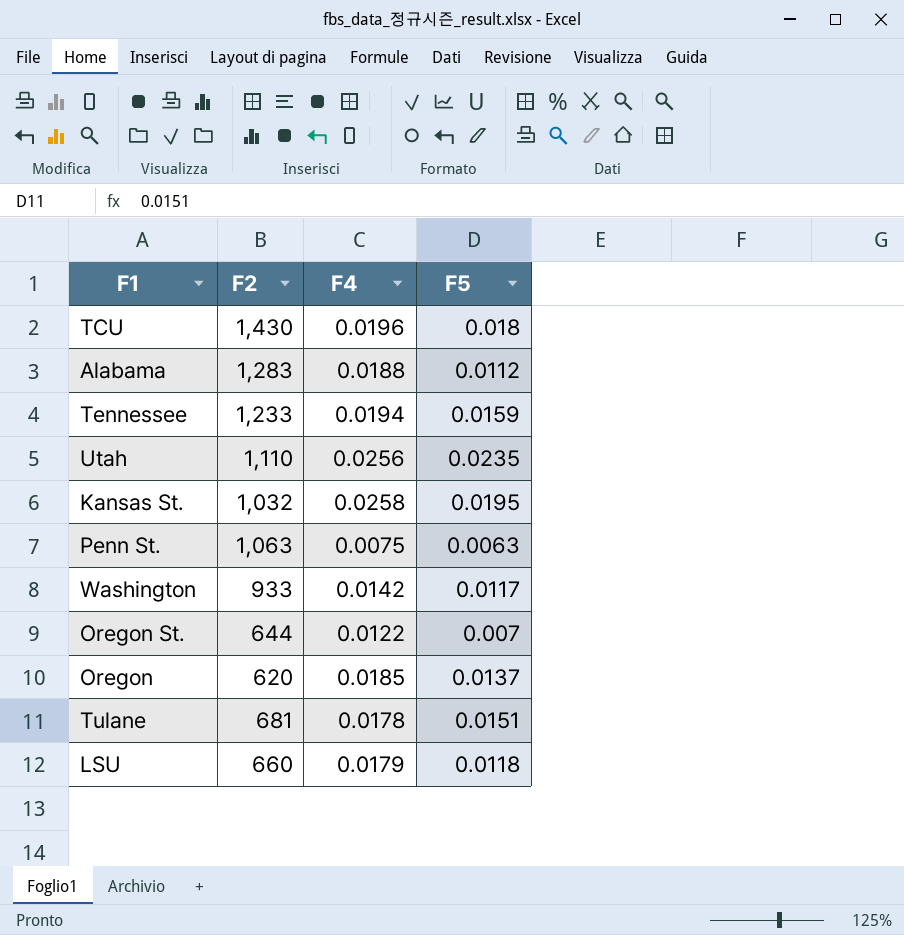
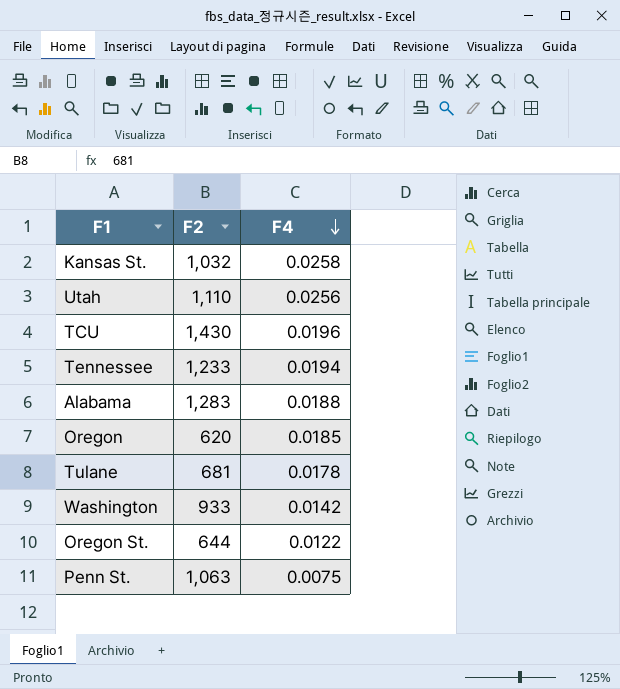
row order: none -> F4 descending
column F5 | position: 4 -> none
row LSU: 660 | 0.0179 | 0.0118 -> none

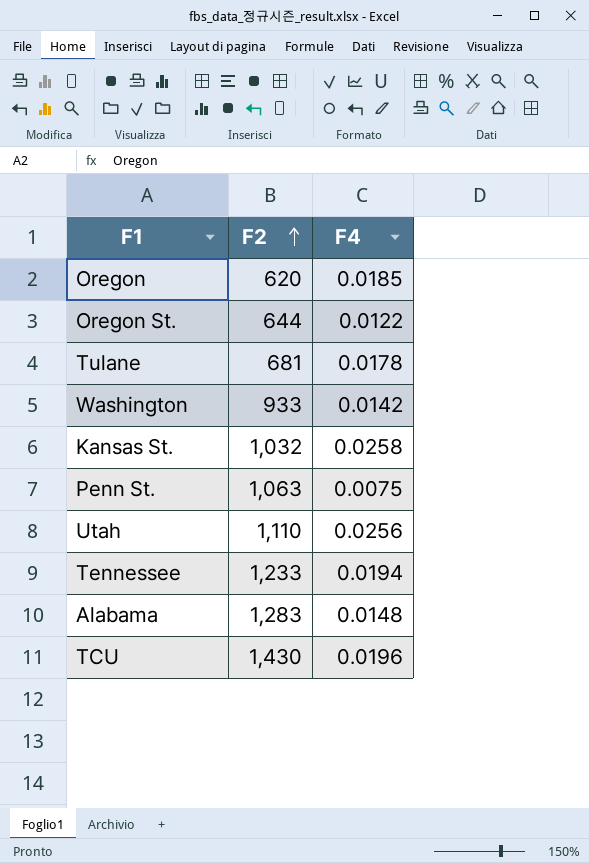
row order: F4 descending -> F2 ascending
Alabama | F4: 0.0188 -> 0.0148

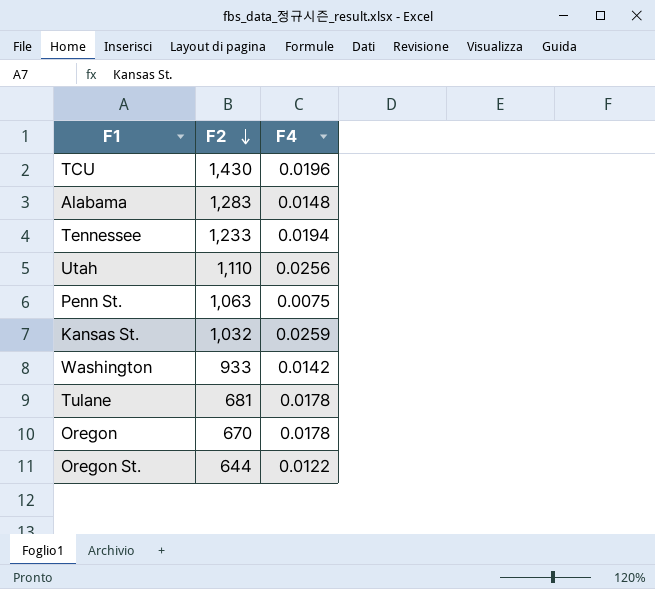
row order: F2 ascending -> F2 descending
Kansas St. | F4: 0.0258 -> 0.0259
Oregon | F2: 620 -> 670
Oregon | F4: 0.0185 -> 0.0178

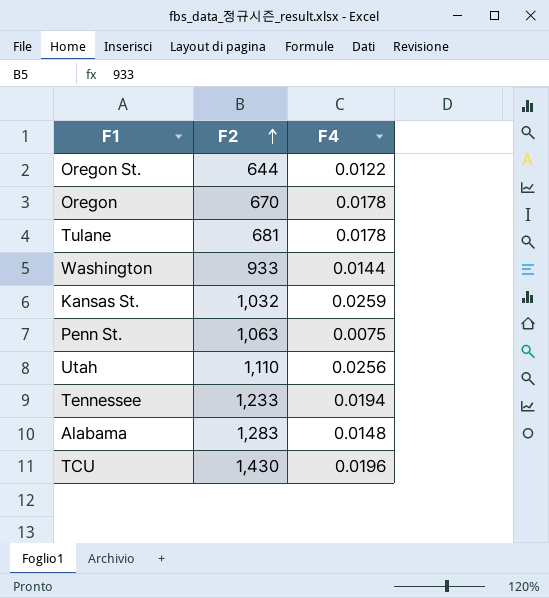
row order: F2 descending -> F2 ascending
Washington | F4: 0.0142 -> 0.0144

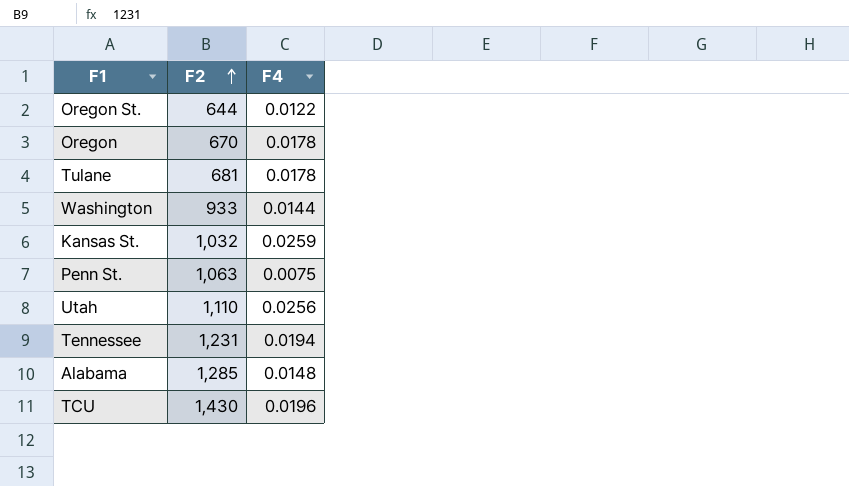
Tennessee | F2: 1,233 -> 1,231
Alabama | F2: 1,283 -> 1,285

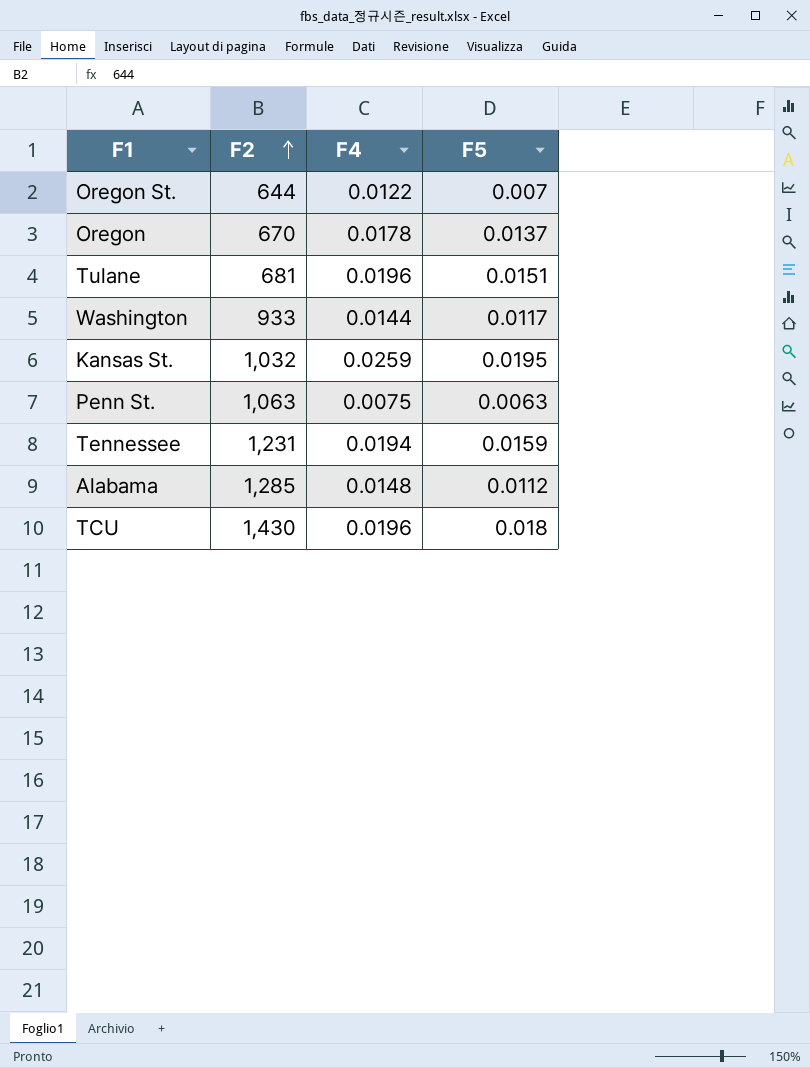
column F5 | position: none -> 4
row Utah: 1,110 | 0.0256 -> none
Tulane | F4: 0.0178 -> 0.0196

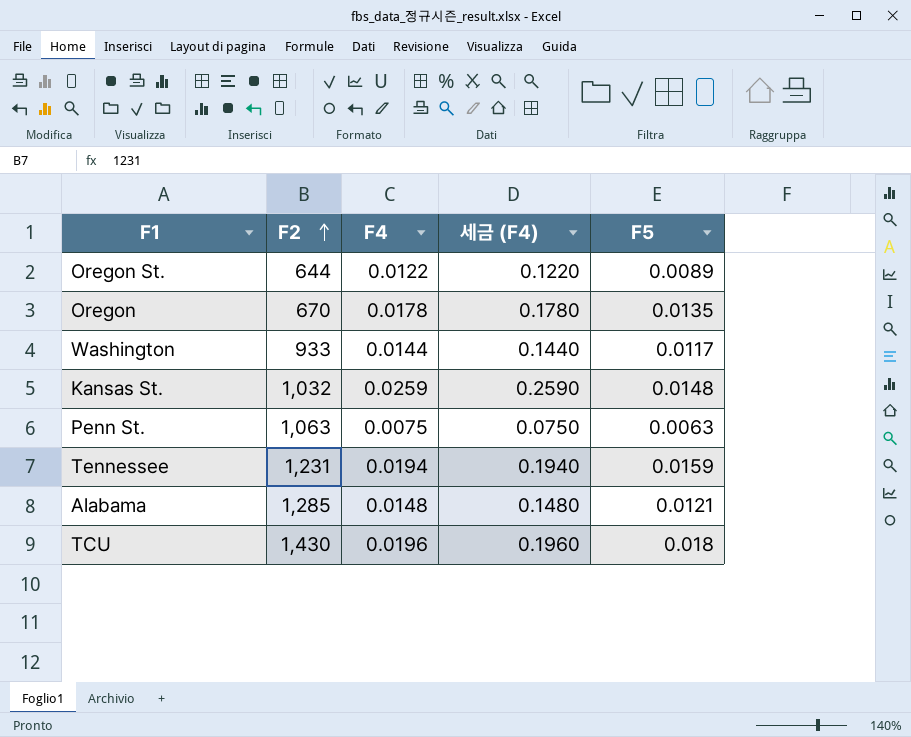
column 세금 (F4) | formula: none -> [F4] * 10
row Tulane: 681 | 0.0196 | 0.0151 -> none
Oregon St. | F5: 0.007 -> 0.0089
Oregon | F5: 0.0137 -> 0.0135
Kansas St. | F5: 0.0195 -> 0.0148
Alabama | F5: 0.0112 -> 0.0121

